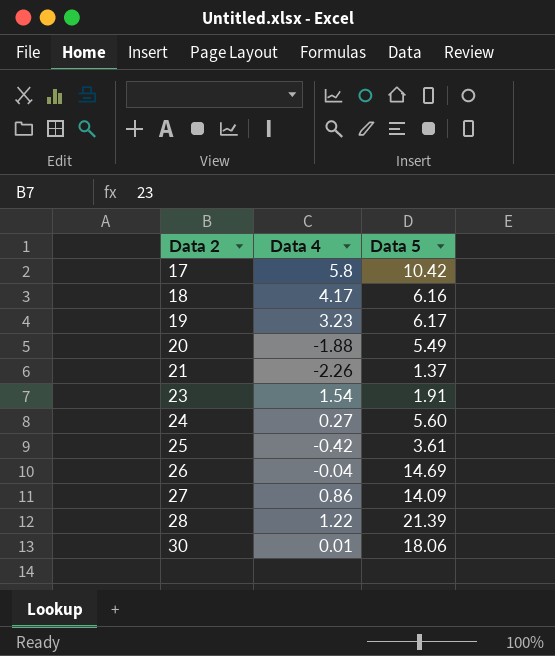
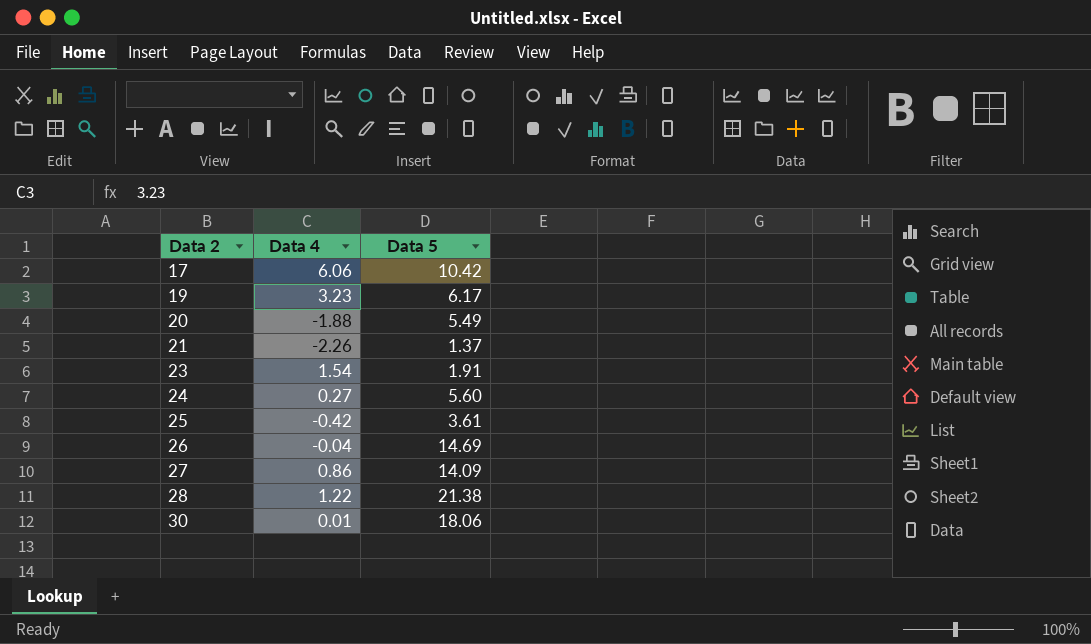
row 18: 4.17 | 6.16 -> none
17 | Data 4: 5.8 -> 6.06
28 | Data 5: 21.39 -> 21.38

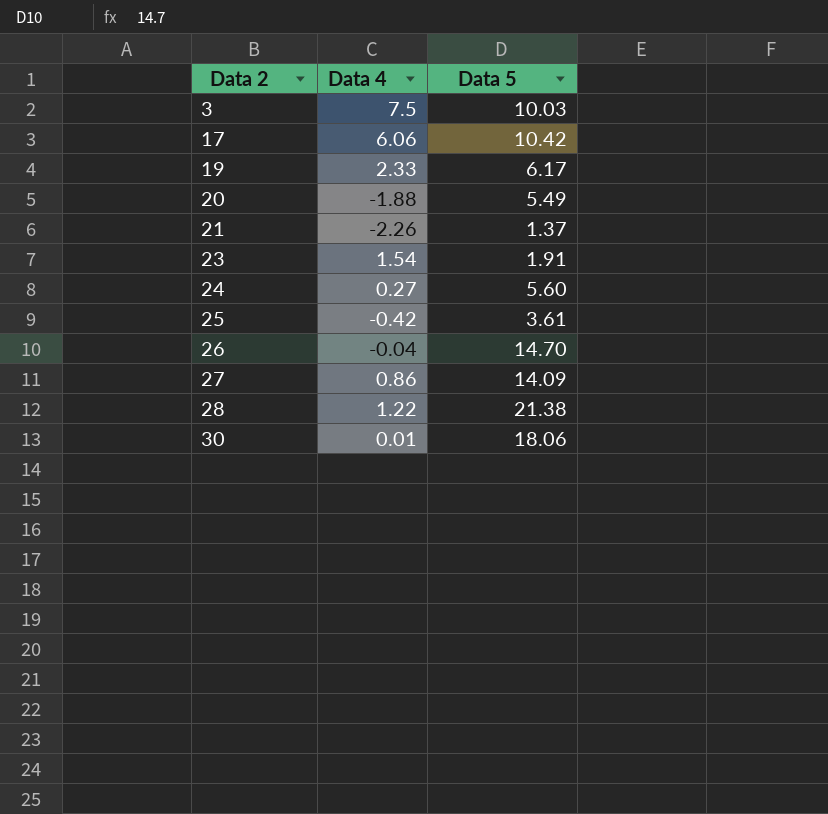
row 3: none -> 7.5 | 10.03
19 | Data 4: 3.23 -> 2.33
26 | Data 5: 14.69 -> 14.70

